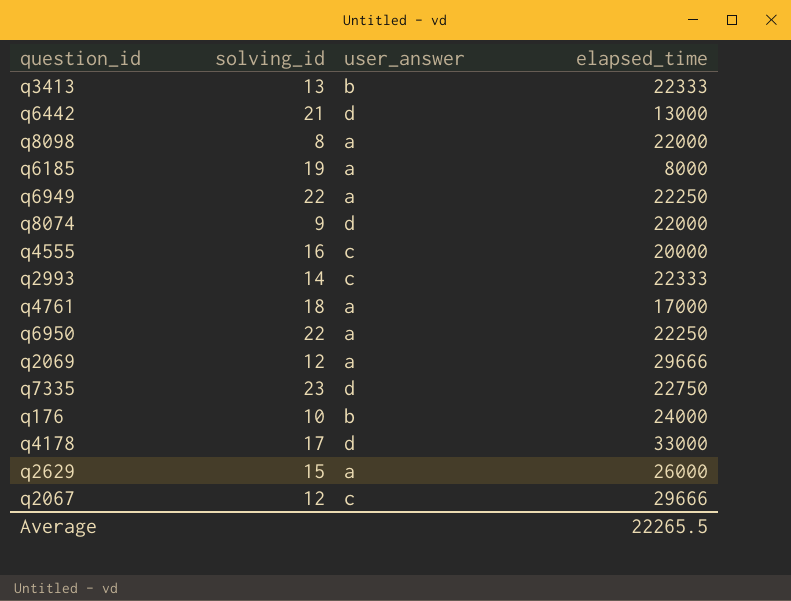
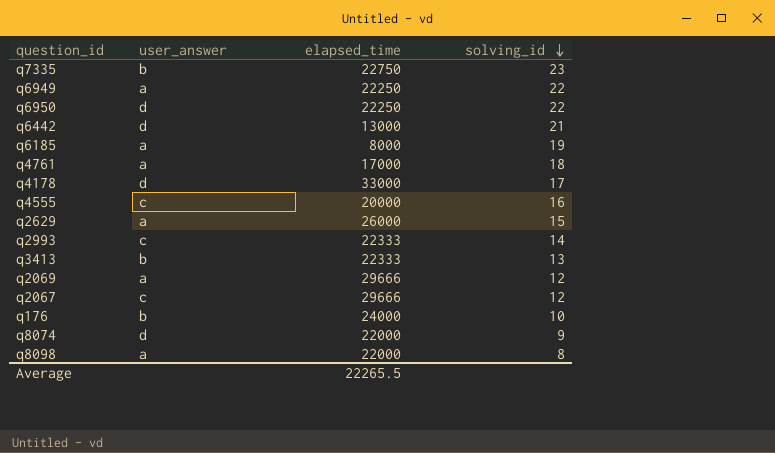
row order: none -> solving_id descending
column solving_id | position: 2 -> 4
q7335 | user_answer: d -> b
q6950 | user_answer: a -> d

